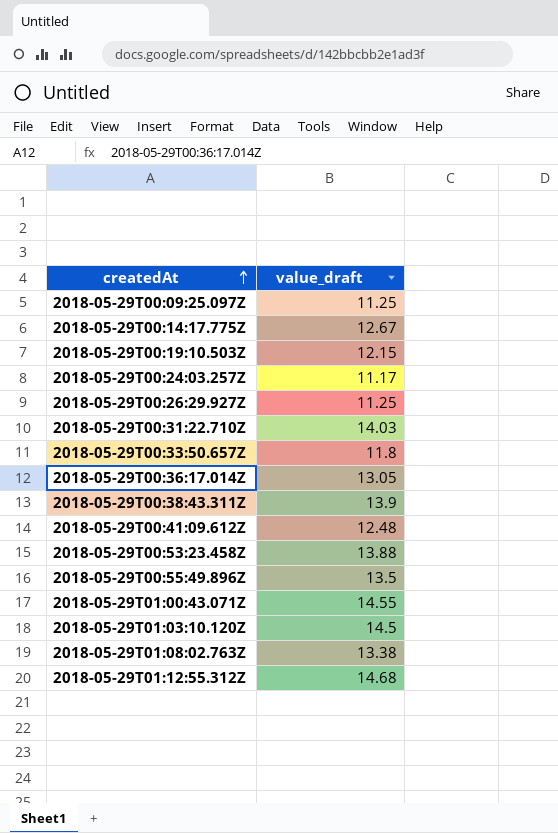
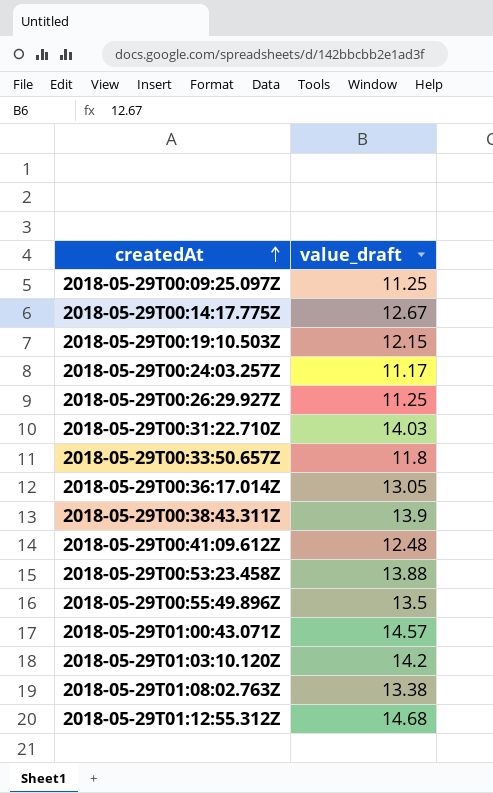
2018-05-29T01:00:43.071Z | value_draft: 14.55 -> 14.57
2018-05-29T01:03:10.120Z | value_draft: 14.5 -> 14.2

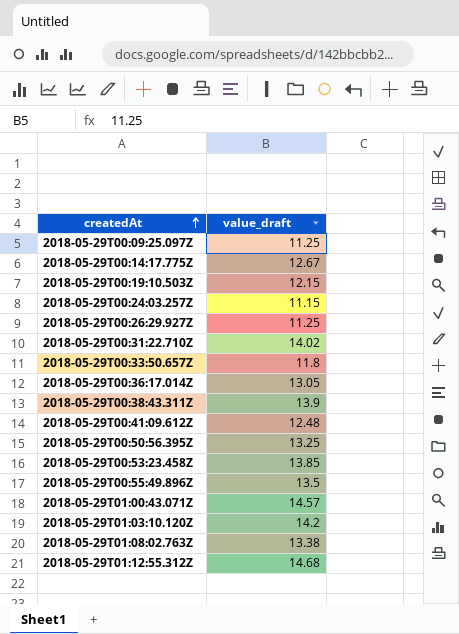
2018-05-29T00:24:03.257Z | value_draft: 11.17 -> 11.15
2018-05-29T00:31:22.710Z | value_draft: 14.03 -> 14.02
row 2018-05-29T00:50:56.395Z: none -> 13.25
2018-05-29T00:53:23.458Z | value_draft: 13.88 -> 13.85

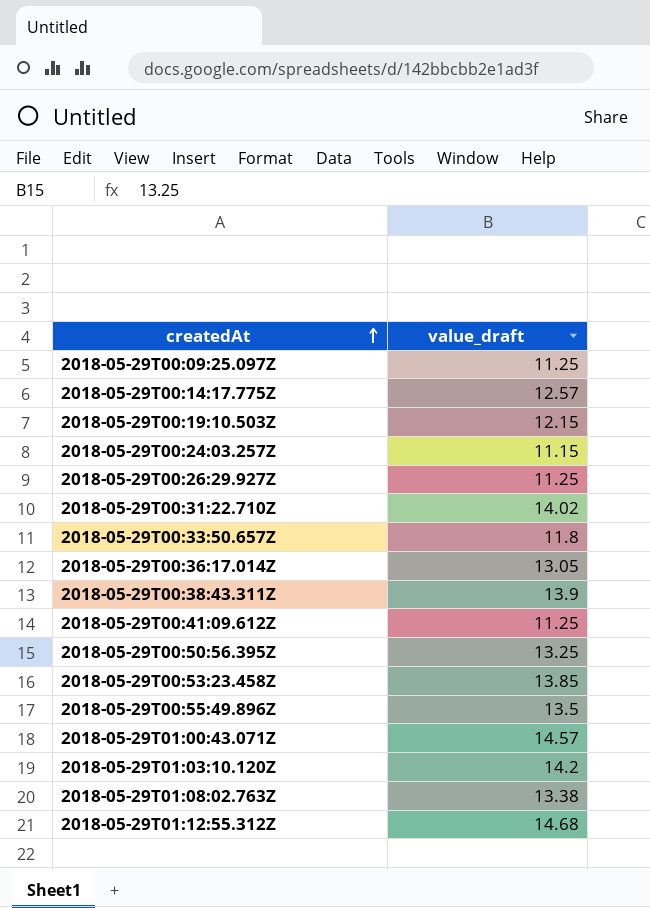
2018-05-29T00:14:17.775Z | value_draft: 12.67 -> 12.57
2018-05-29T00:41:09.612Z | value_draft: 12.48 -> 11.25

